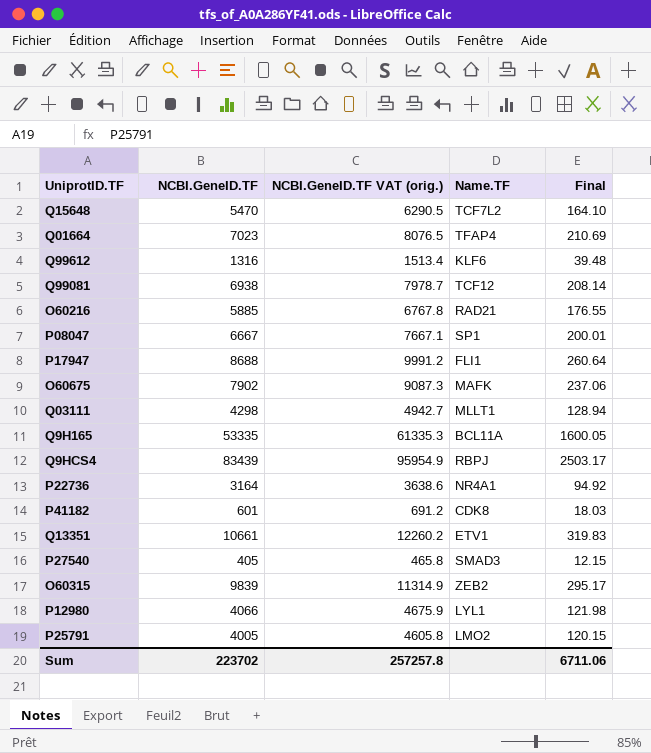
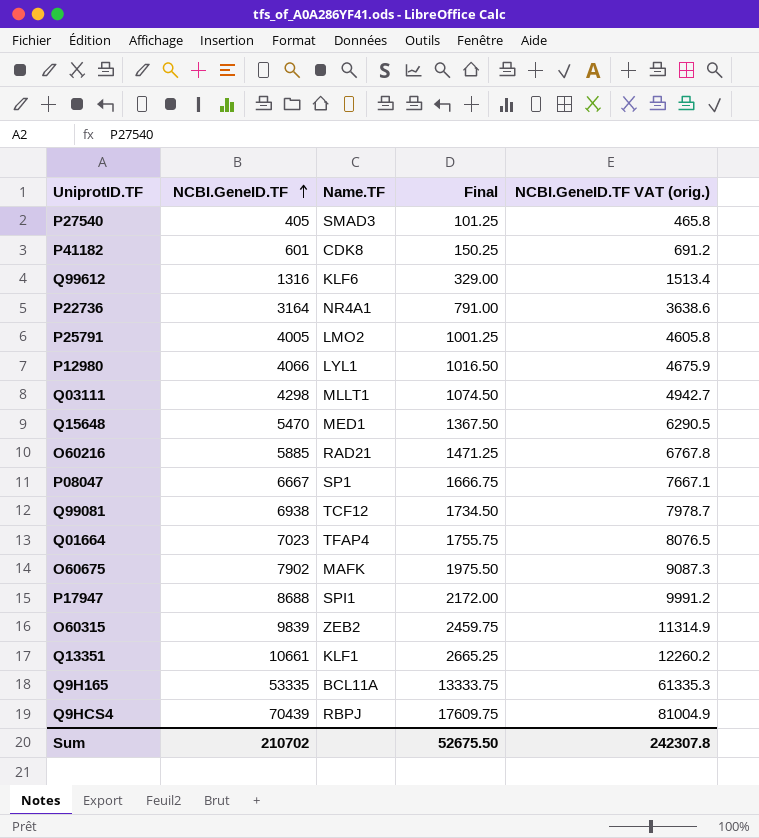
row order: none -> NCBI.GeneID.TF ascending
column Final | formula: [NCBI.GeneID.TF] * 0.03 -> [NCBI.GeneID.TF] * 0.25
column NCBI.GeneID.TF VAT (orig.) | position: 3 -> 5
Q15648 | Name.TF: TCF7L2 -> MED1
P17947 | Name.TF: FLI1 -> SPI1
Q13351 | Name.TF: ETV1 -> KLF1
Q9HCS4 | NCBI.GeneID.TF: 83439 -> 70439
Q9HCS4 | NCBI.GeneID.TF VAT (orig.): 95954.9 -> 81004.9
Sum | NCBI.GeneID.TF: 223702 -> 210702
Sum | Final: 6711.06 -> 52675.50
Sum | NCBI.GeneID.TF VAT (orig.): 257257.8 -> 242307.8

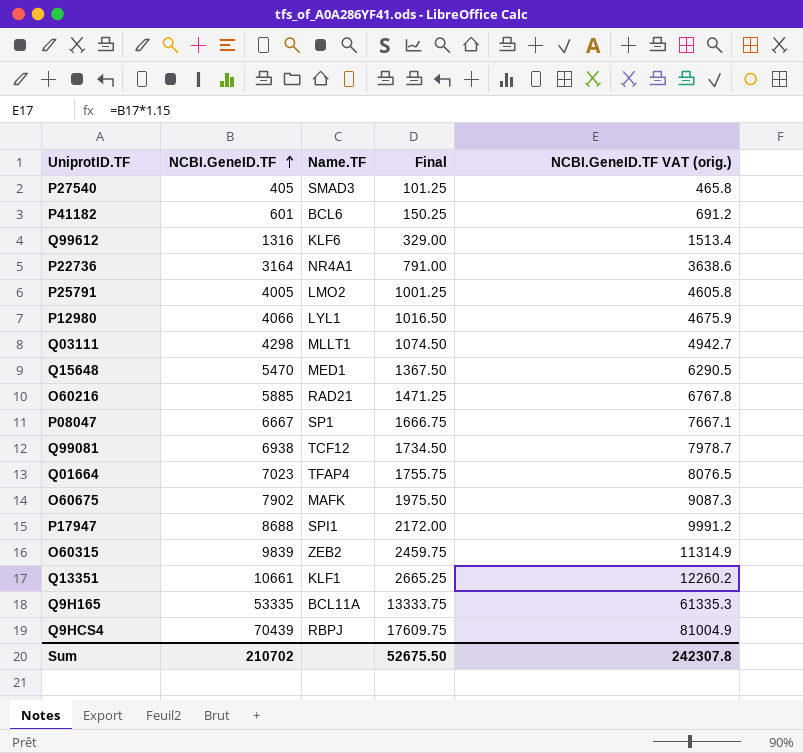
P41182 | Name.TF: CDK8 -> BCL6

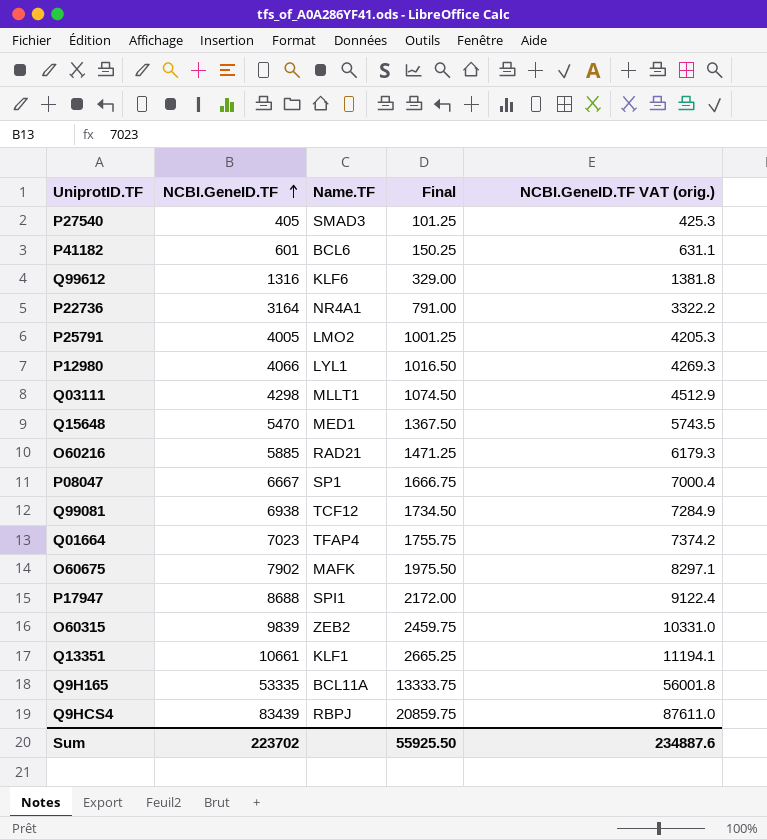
column NCBI.GeneID.TF VAT (orig.) | formula: [NCBI.GeneID.TF] * 1.15 -> [NCBI.GeneID.TF] * 1.05
Q9HCS4 | NCBI.GeneID.TF: 70439 -> 83439
Q9HCS4 | Final: 17609.75 -> 20859.75
Sum | NCBI.GeneID.TF: 210702 -> 223702
Sum | Final: 52675.50 -> 55925.50
Sum | NCBI.GeneID.TF VAT (orig.): 242307.8 -> 234887.6

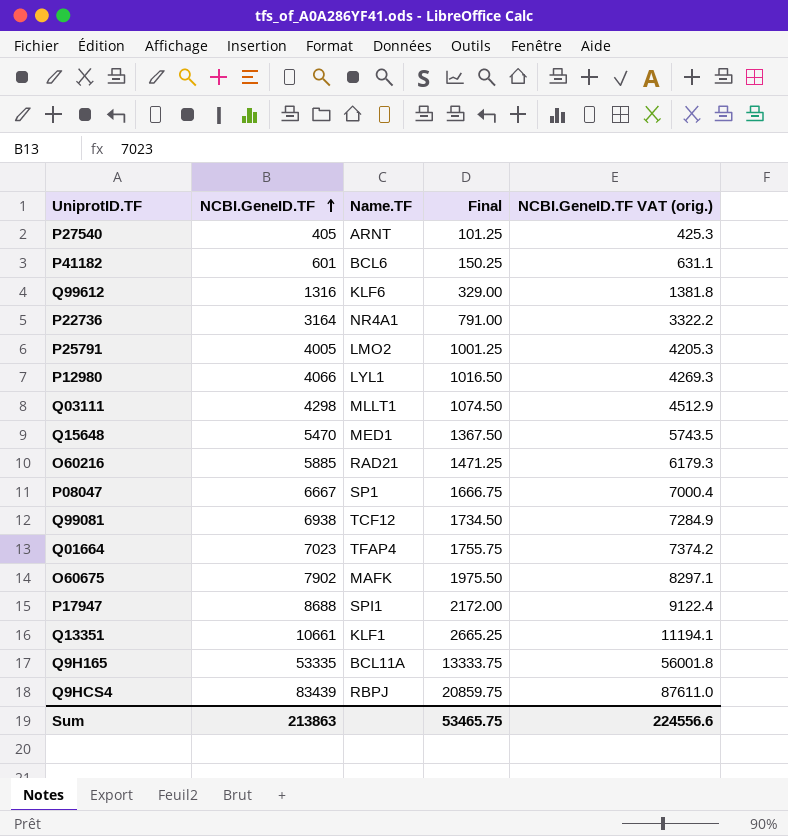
row O60315: 9839 | ZEB2 | 2459.75 | 10331.0 -> none
P27540 | Name.TF: SMAD3 -> ARNT
Sum | NCBI.GeneID.TF: 223702 -> 213863
Sum | Final: 55925.50 -> 53465.75
Sum | NCBI.GeneID.TF VAT (orig.): 234887.6 -> 224556.6

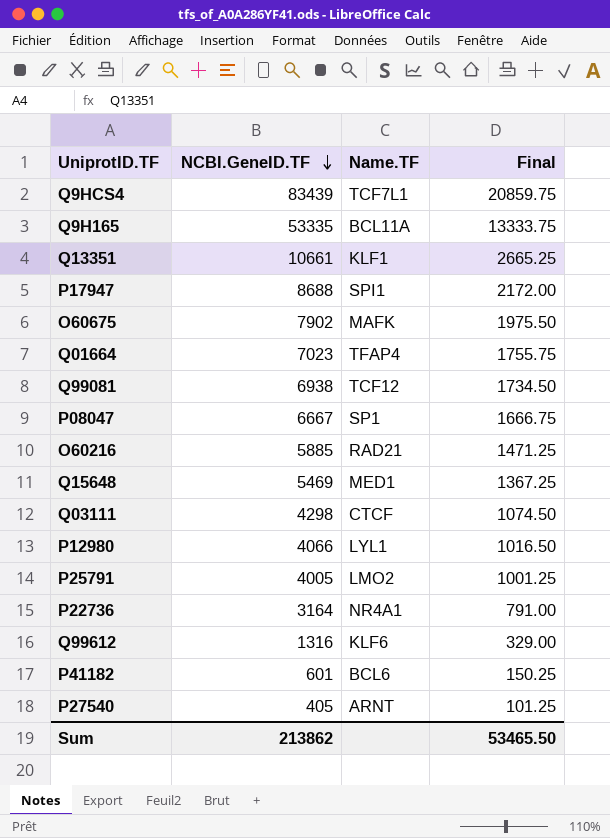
row order: NCBI.GeneID.TF ascending -> NCBI.GeneID.TF descending
column NCBI.GeneID.TF VAT (orig.) | formula: [NCBI.GeneID.TF] * 1.05 -> none
Q9HCS4 | Name.TF: RBPJ -> TCF7L1
Q15648 | NCBI.GeneID.TF: 5470 -> 5469
Q15648 | Final: 1367.50 -> 1367.25
Q03111 | Name.TF: MLLT1 -> CTCF
Sum | NCBI.GeneID.TF: 213863 -> 213862
Sum | Final: 53465.75 -> 53465.50

